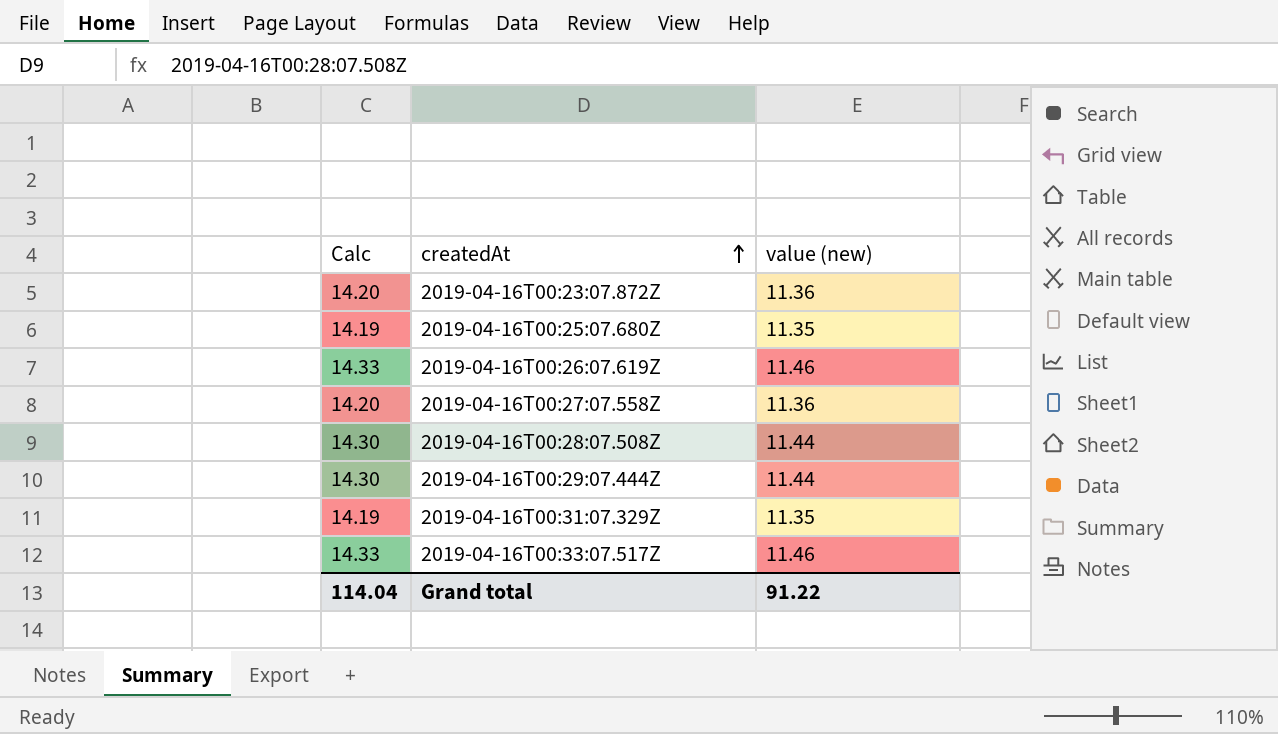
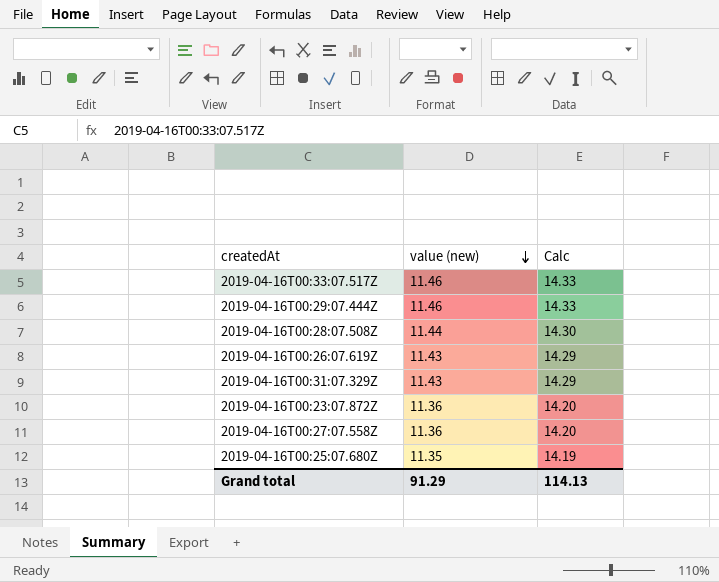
row order: createdAt ascending -> value (new) descending
column Calc | position: 1 -> 3
2019-04-16T00:29:07.444Z | value (new): 11.44 -> 11.46
2019-04-16T00:29:07.444Z | Calc: 14.30 -> 14.33
2019-04-16T00:26:07.619Z | value (new): 11.46 -> 11.43
2019-04-16T00:26:07.619Z | Calc: 14.33 -> 14.29
2019-04-16T00:31:07.329Z | value (new): 11.35 -> 11.43
2019-04-16T00:31:07.329Z | Calc: 14.19 -> 14.29
Grand total | value (new): 91.22 -> 91.29
Grand total | Calc: 114.04 -> 114.13

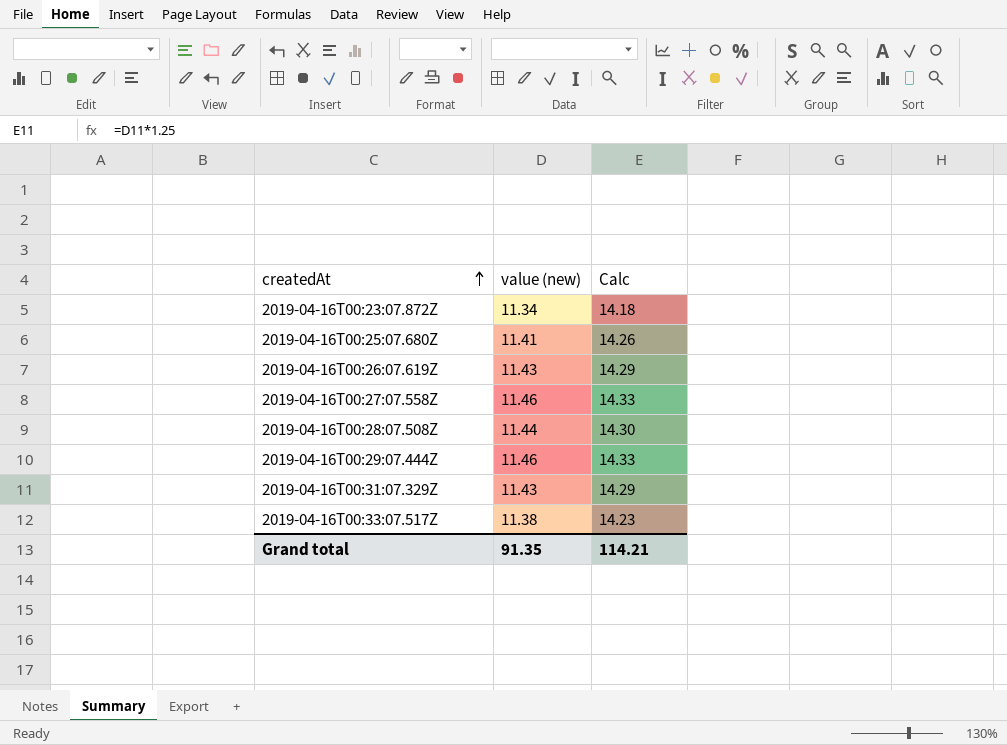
row order: value (new) descending -> createdAt ascending
2019-04-16T00:23:07.872Z | value (new): 11.36 -> 11.34
2019-04-16T00:23:07.872Z | Calc: 14.20 -> 14.18
2019-04-16T00:25:07.680Z | value (new): 11.35 -> 11.41
2019-04-16T00:25:07.680Z | Calc: 14.19 -> 14.26
2019-04-16T00:27:07.558Z | value (new): 11.36 -> 11.46
2019-04-16T00:27:07.558Z | Calc: 14.20 -> 14.33
2019-04-16T00:33:07.517Z | value (new): 11.46 -> 11.38
2019-04-16T00:33:07.517Z | Calc: 14.33 -> 14.23
Grand total | value (new): 91.29 -> 91.35
Grand total | Calc: 114.13 -> 114.21

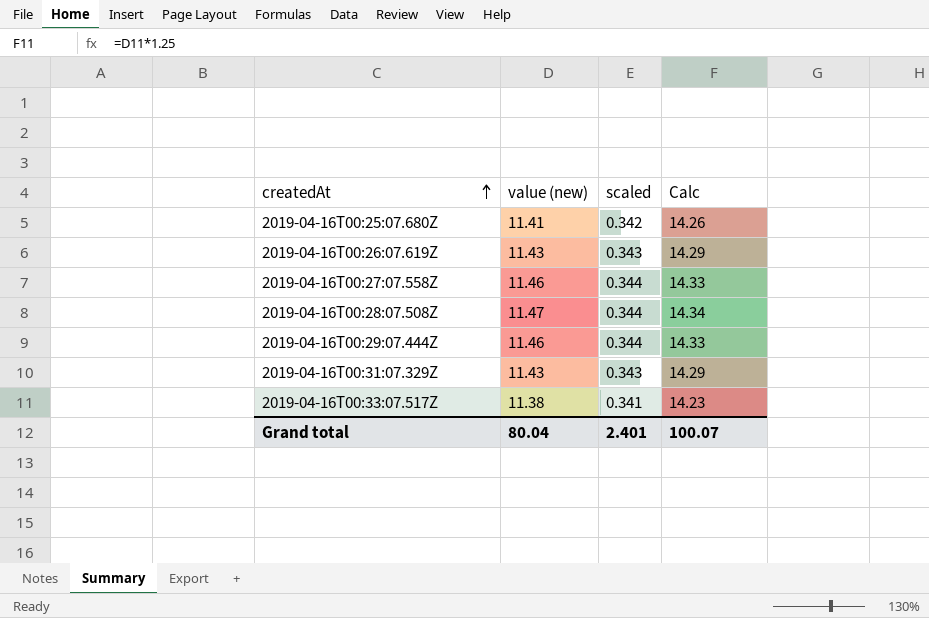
column scaled | formula: none -> [value (new)] * 0.03
row 2019-04-16T00:23:07.872Z: 11.34 | 14.18 -> none
2019-04-16T00:28:07.508Z | value (new): 11.44 -> 11.47
2019-04-16T00:28:07.508Z | Calc: 14.30 -> 14.34
Grand total | value (new): 91.35 -> 80.04
Grand total | Calc: 114.21 -> 100.07

